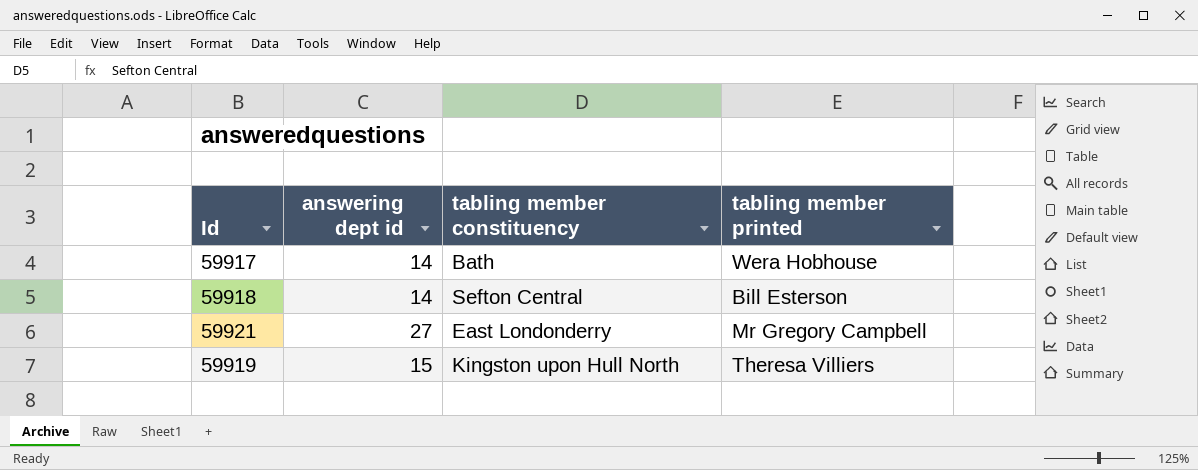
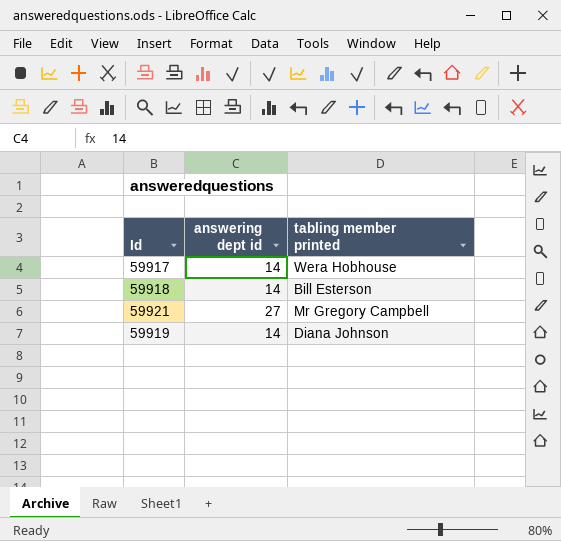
column tabling member constituency | position: 3 -> none
59919 | answering dept id: 15 -> 14
59919 | tabling member printed: Theresa Villiers -> Diana Johnson

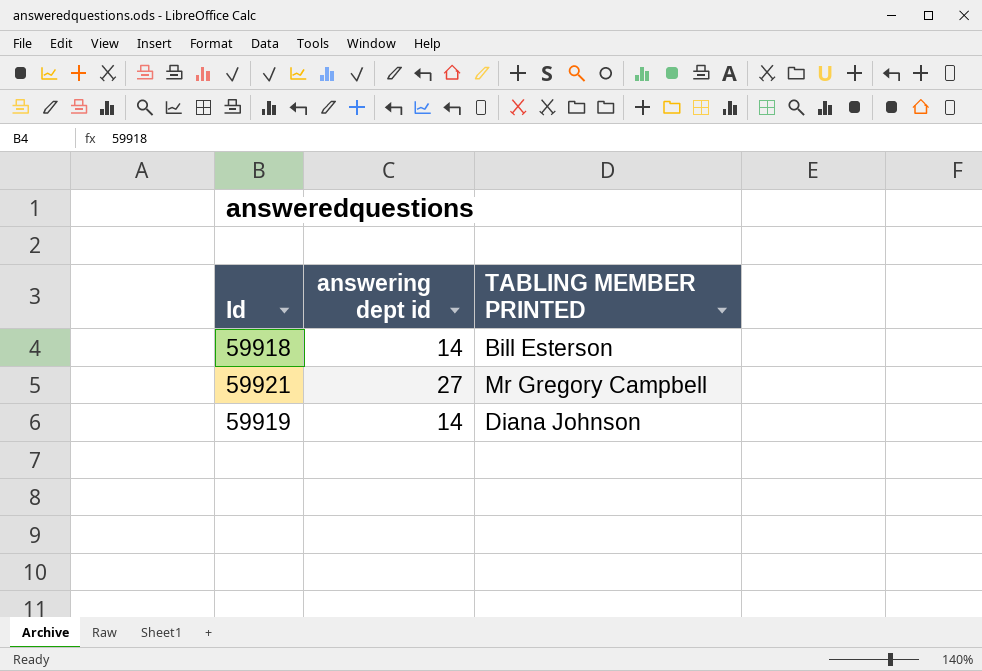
column name: tabling member printed -> TABLING MEMBER PRINTED
row 59917: 14 | Wera Hobhouse -> none

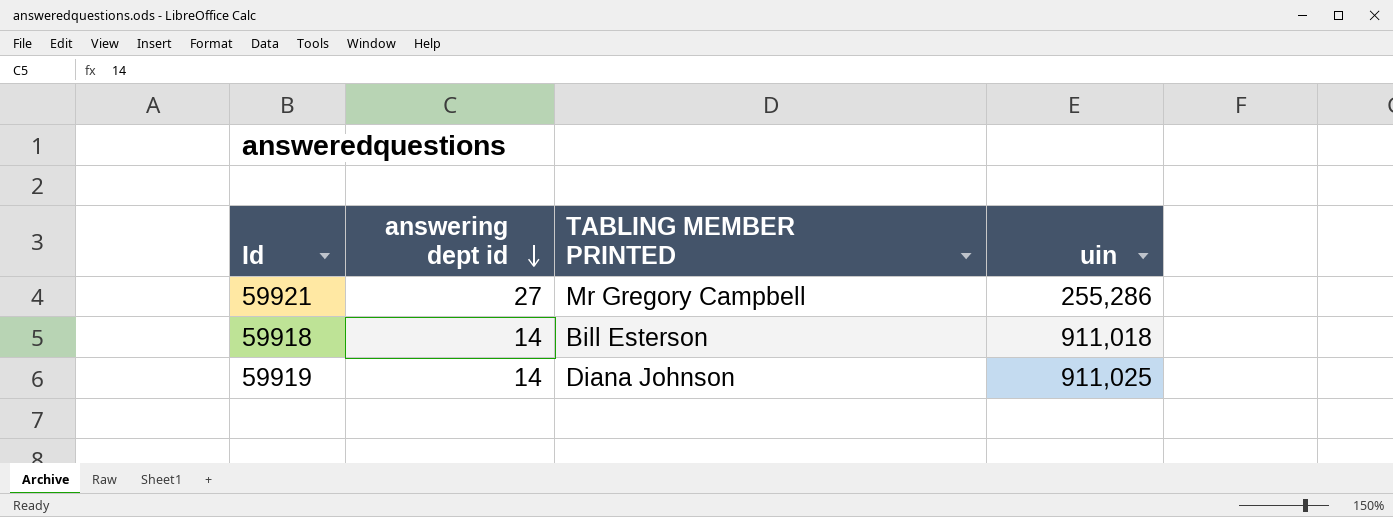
row order: none -> answering dept id descending
column uin | position: none -> 4

